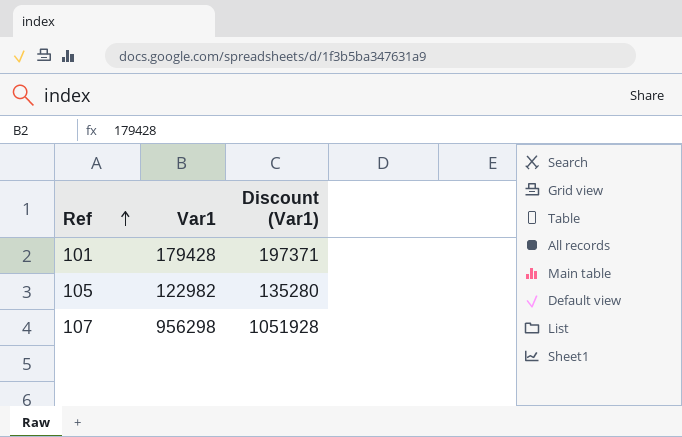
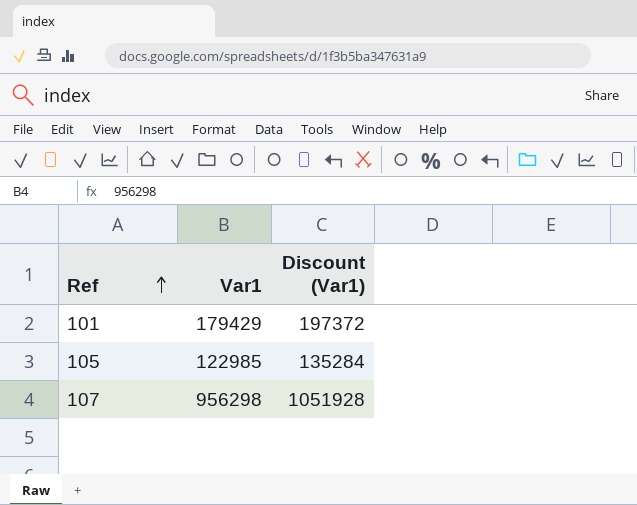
101 | Var1: 179428 -> 179429
101 | Discount (Var1): 197371 -> 197372
105 | Var1: 122982 -> 122985
105 | Discount (Var1): 135280 -> 135284

